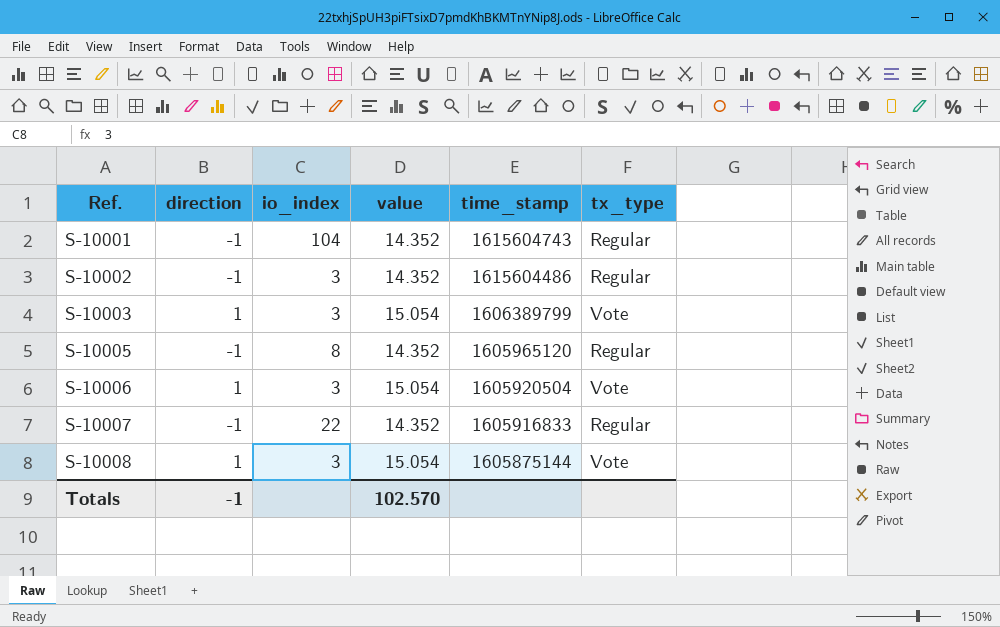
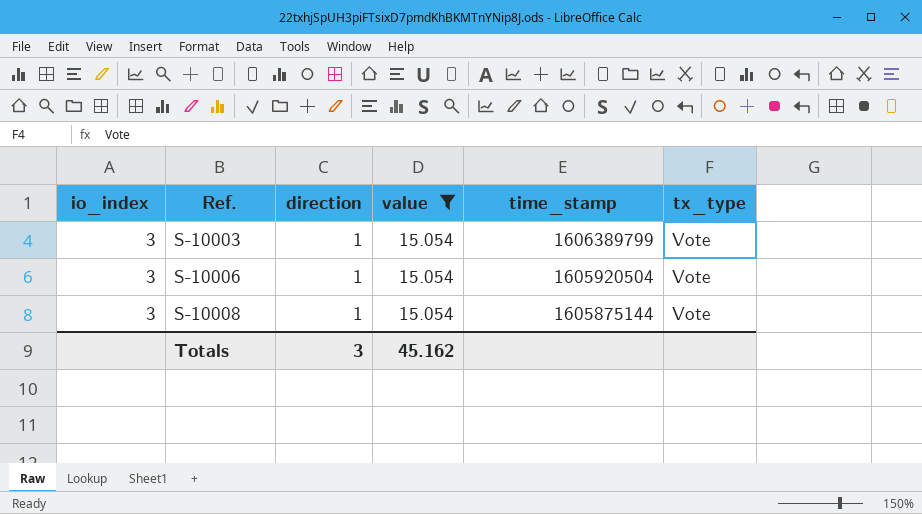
filter: none -> value = 15.054
column io_index | position: 3 -> 1
Totals | direction: -1 -> 3
Totals | value: 102.570 -> 45.162

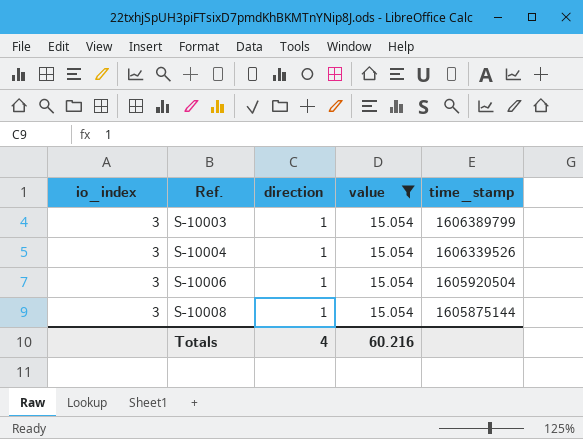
column tx_type | position: 6 -> none
row S-10004: none -> 3 | 1 | 15.054 | 1606339526
Totals | direction: 3 -> 4
Totals | value: 45.162 -> 60.216

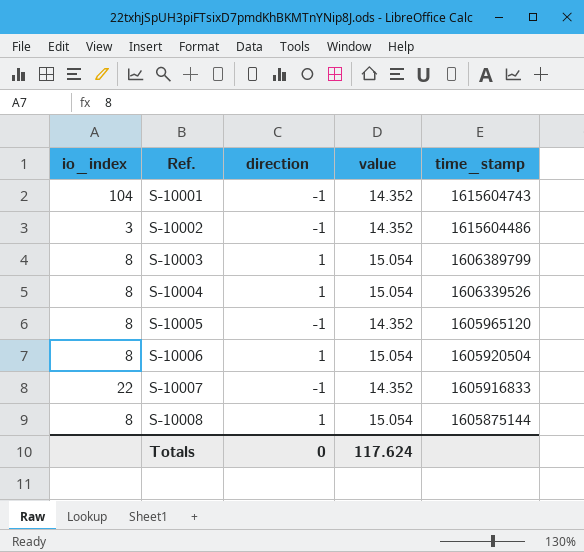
filter: value = 15.054 -> none
S-10003 | io_index: 3 -> 8
S-10004 | io_index: 3 -> 8
S-10006 | io_index: 3 -> 8
S-10008 | io_index: 3 -> 8
Totals | direction: 4 -> 0
Totals | value: 60.216 -> 117.624

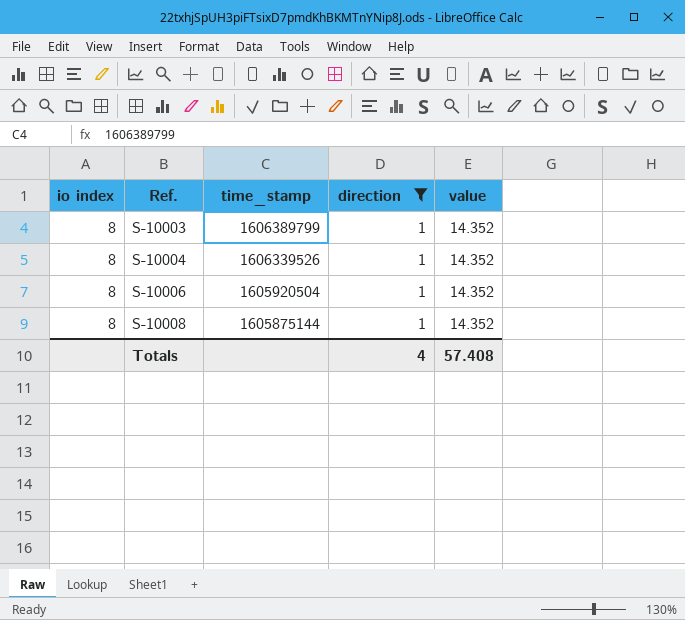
filter: none -> direction = 1
column name: io_index -> io index
column time_stamp | position: 5 -> 3
S-10003 | value: 15.054 -> 14.352
S-10004 | value: 15.054 -> 14.352
S-10006 | value: 15.054 -> 14.352
S-10008 | value: 15.054 -> 14.352
Totals | direction: 0 -> 4
Totals | value: 117.624 -> 57.408

